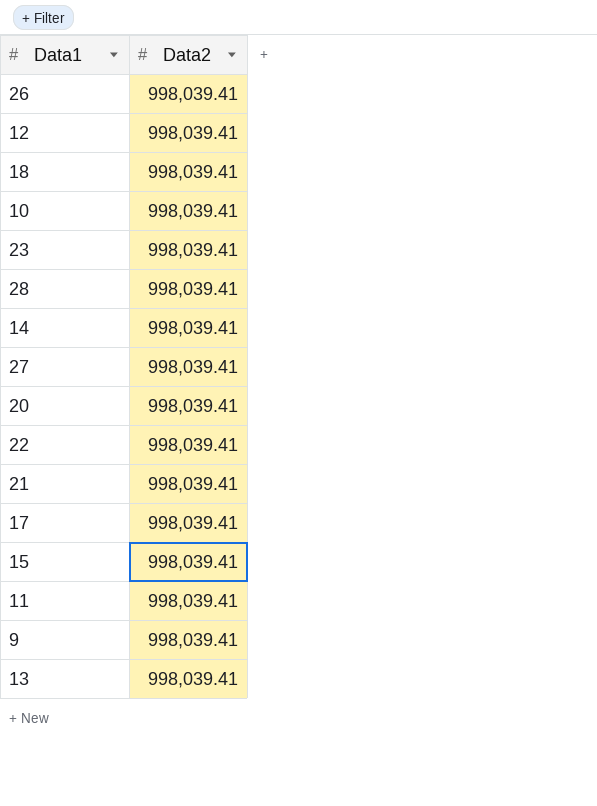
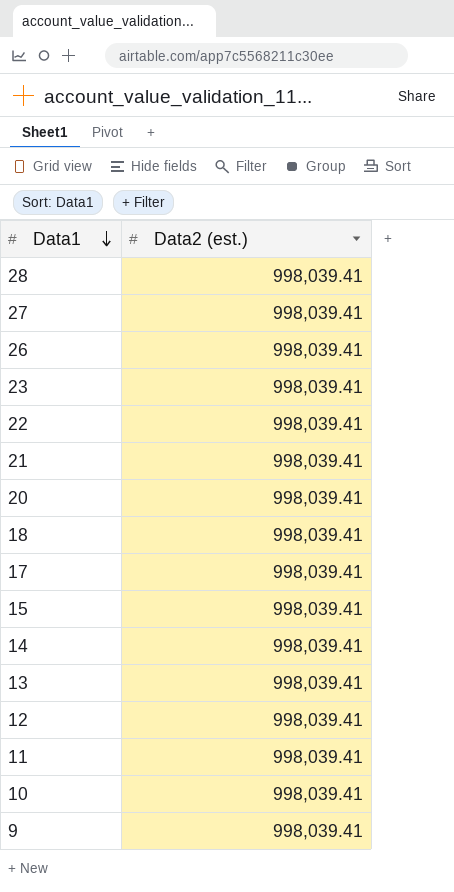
row order: none -> Data1 descending
column name: Data2 -> Data2 (est.)

